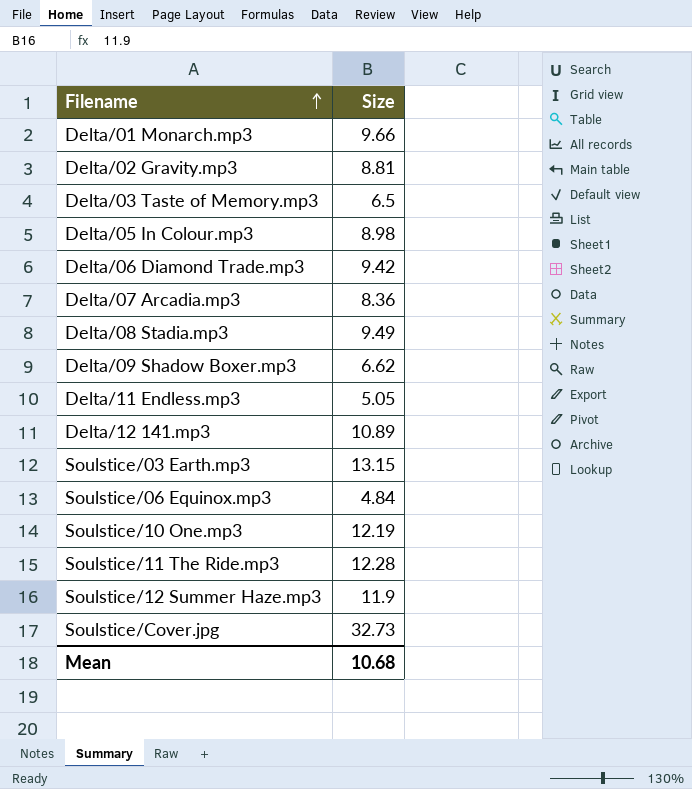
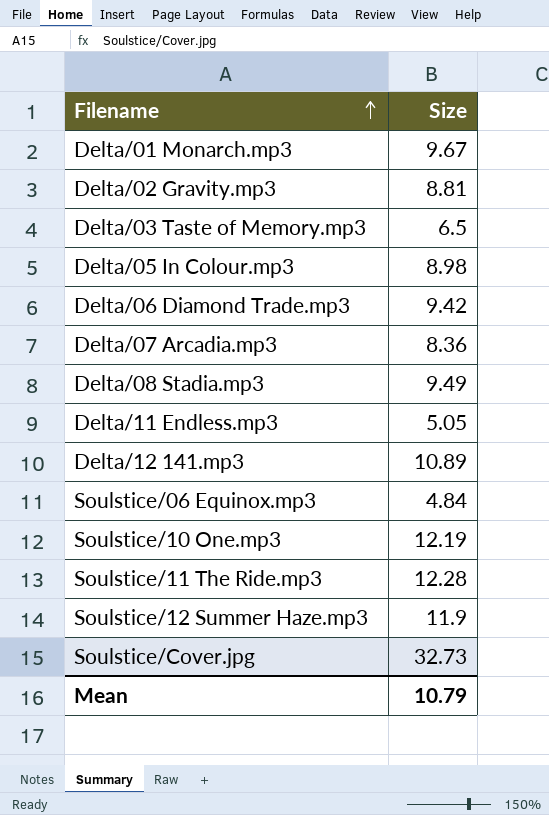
row Delta/09 Shadow Boxer.mp3: 6.62 -> none
row Soulstice/03 Earth.mp3: 13.15 -> none
Delta/01 Monarch.mp3 | Size: 9.66 -> 9.67
Mean | Size: 10.68 -> 10.79

